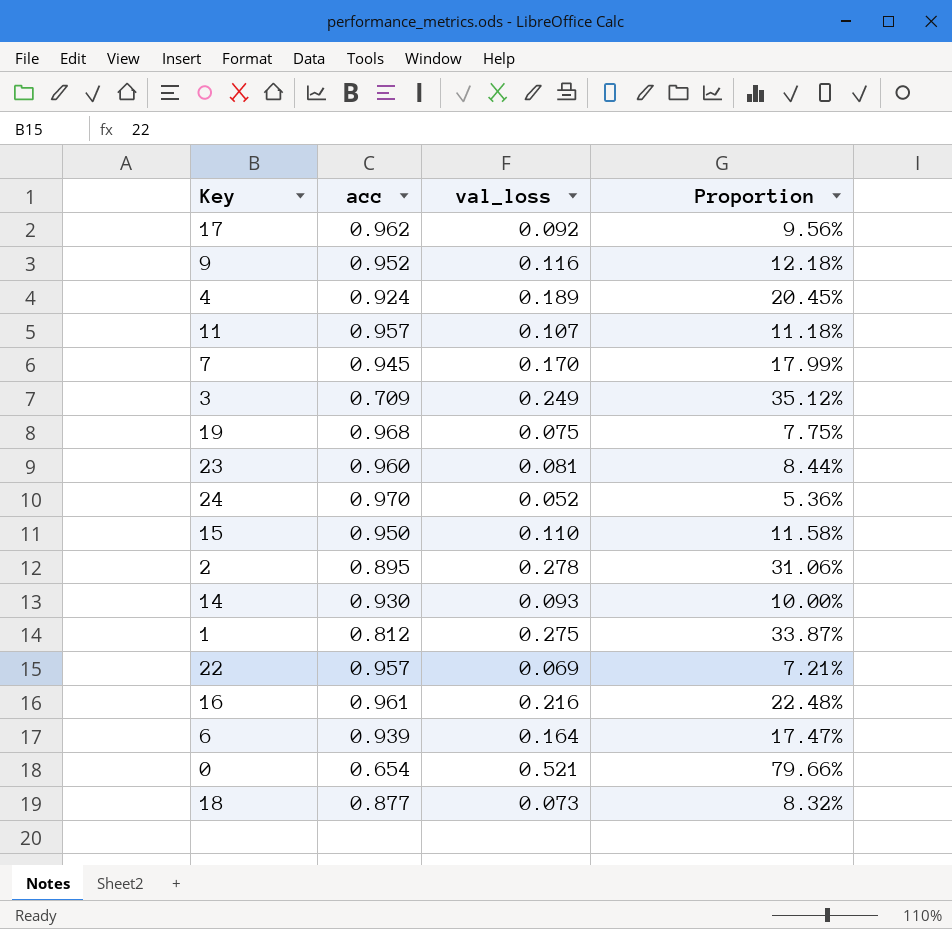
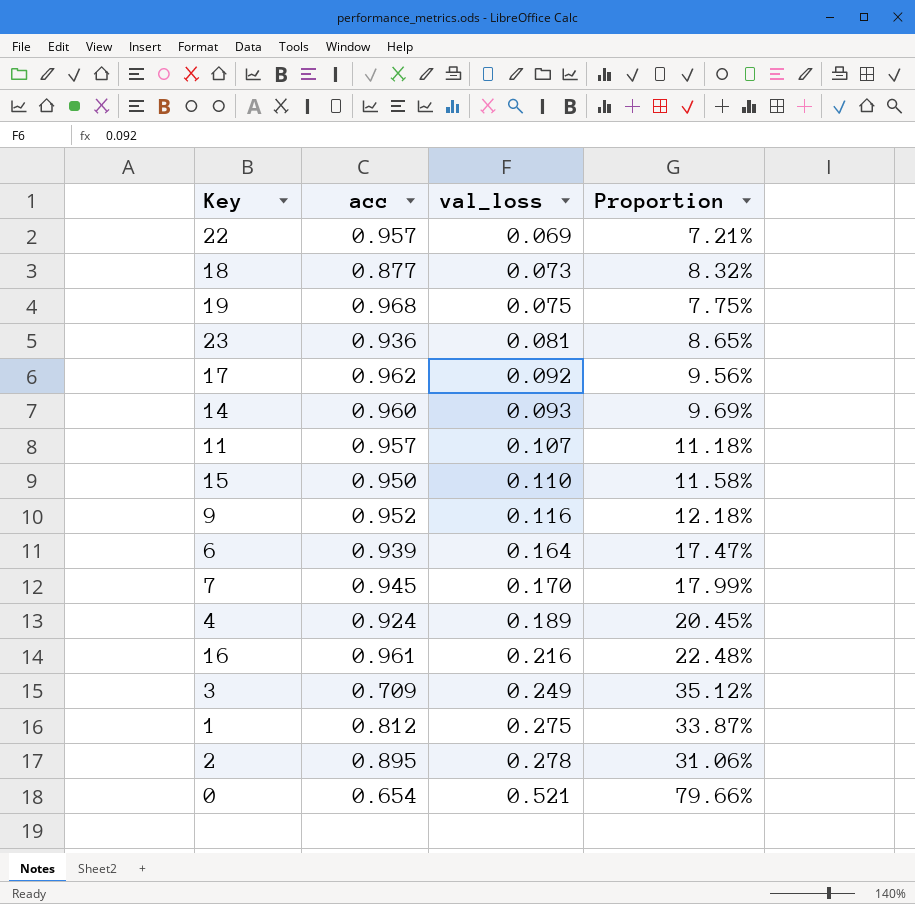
row order: none -> val_loss ascending
row 24: 0.970 | 0.052 | 5.36% -> none
23 | acc: 0.960 -> 0.936
23 | Proportion: 8.44% -> 8.65%
14 | acc: 0.930 -> 0.960
14 | Proportion: 10.00% -> 9.69%

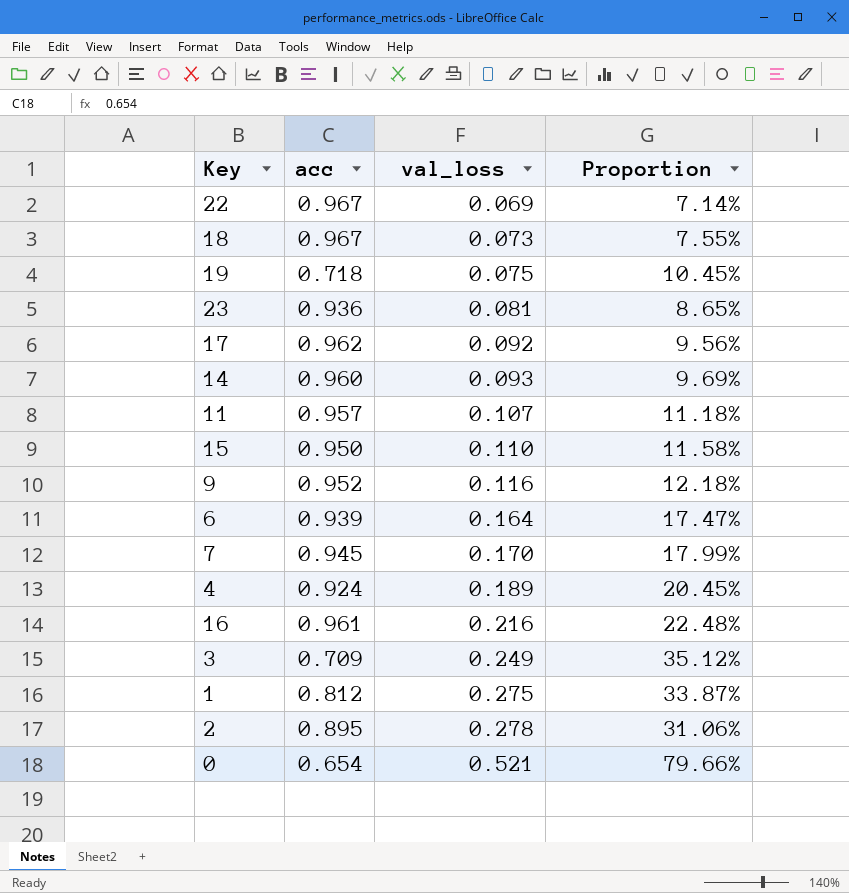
22 | acc: 0.957 -> 0.967
22 | Proportion: 7.21% -> 7.14%
18 | acc: 0.877 -> 0.967
18 | Proportion: 8.32% -> 7.55%
19 | acc: 0.968 -> 0.718
19 | Proportion: 7.75% -> 10.45%

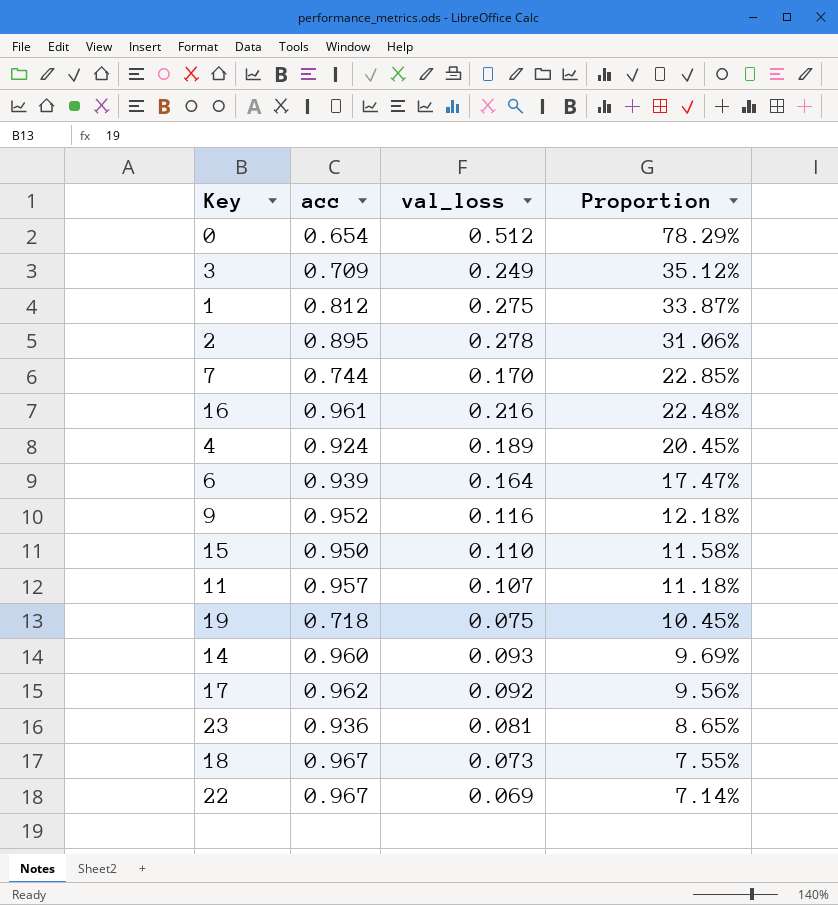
row order: val_loss ascending -> Proportion descending
0 | val_loss: 0.521 -> 0.512
0 | Proportion: 79.66% -> 78.29%
7 | acc: 0.945 -> 0.744
7 | Proportion: 17.99% -> 22.85%

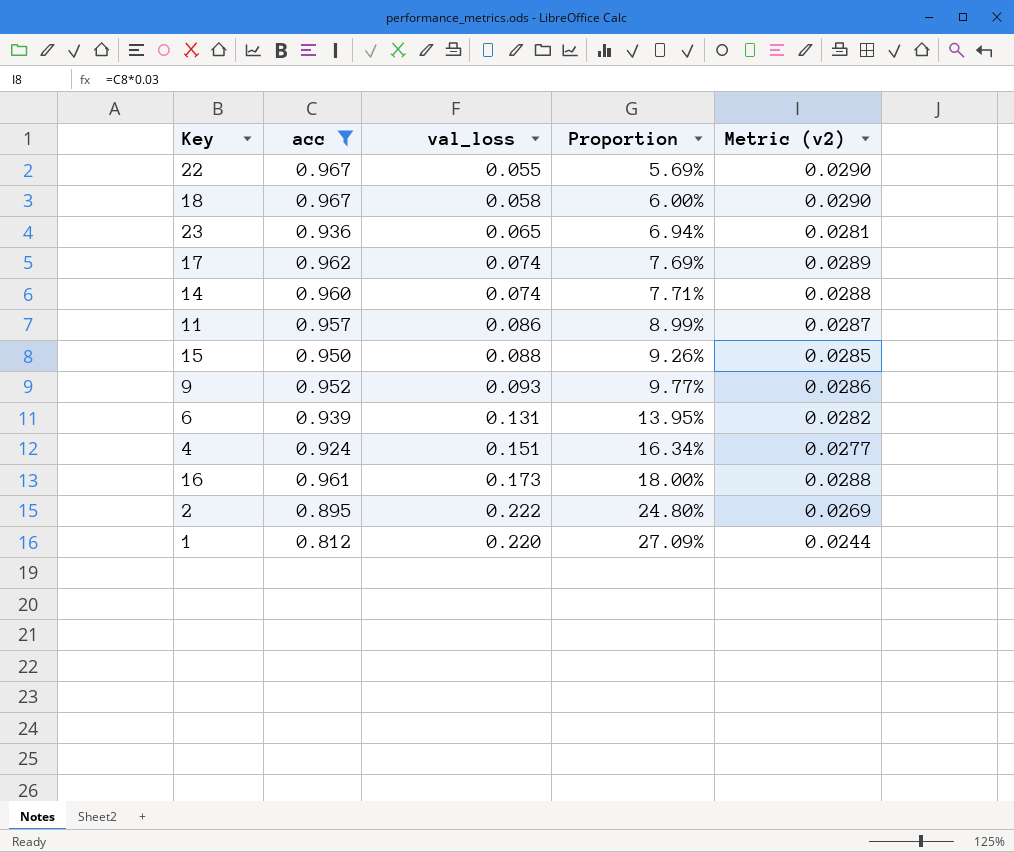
filter: none -> acc >= 0.812
row order: Proportion descending -> Proportion ascending
column Metric (v2) | formula: none -> [acc] * 0.03
22 | val_loss: 0.069 -> 0.055
22 | Proportion: 7.14% -> 5.69%
18 | val_loss: 0.073 -> 0.058
18 | Proportion: 7.55% -> 6.00%
23 | val_loss: 0.081 -> 0.065
23 | Proportion: 8.65% -> 6.94%
17 | val_loss: 0.092 -> 0.074
17 | Proportion: 9.56% -> 7.69%
14 | val_loss: 0.093 -> 0.074
14 | Proportion: 9.69% -> 7.71%
11 | val_loss: 0.107 -> 0.086
11 | Proportion: 11.18% -> 8.99%
15 | val_loss: 0.110 -> 0.088
15 | Proportion: 11.58% -> 9.26%
9 | val_loss: 0.116 -> 0.093
9 | Proportion: 12.18% -> 9.77%
6 | val_loss: 0.164 -> 0.131
6 | Proportion: 17.47% -> 13.95%
4 | val_loss: 0.189 -> 0.151
4 | Proportion: 20.45% -> 16.34%
16 | val_loss: 0.216 -> 0.173
16 | Proportion: 22.48% -> 18.00%
2 | val_loss: 0.278 -> 0.222
2 | Proportion: 31.06% -> 24.80%
1 | val_loss: 0.275 -> 0.220
1 | Proportion: 33.87% -> 27.09%

